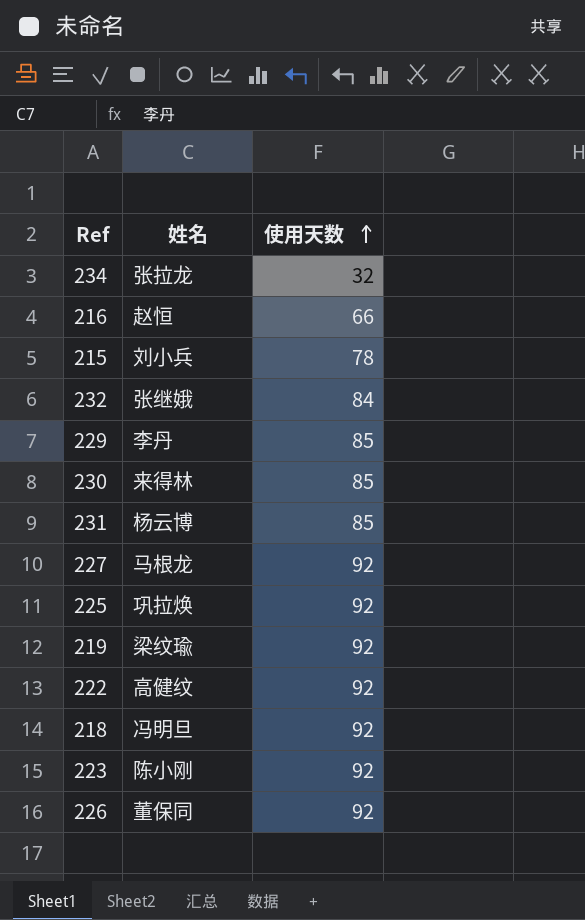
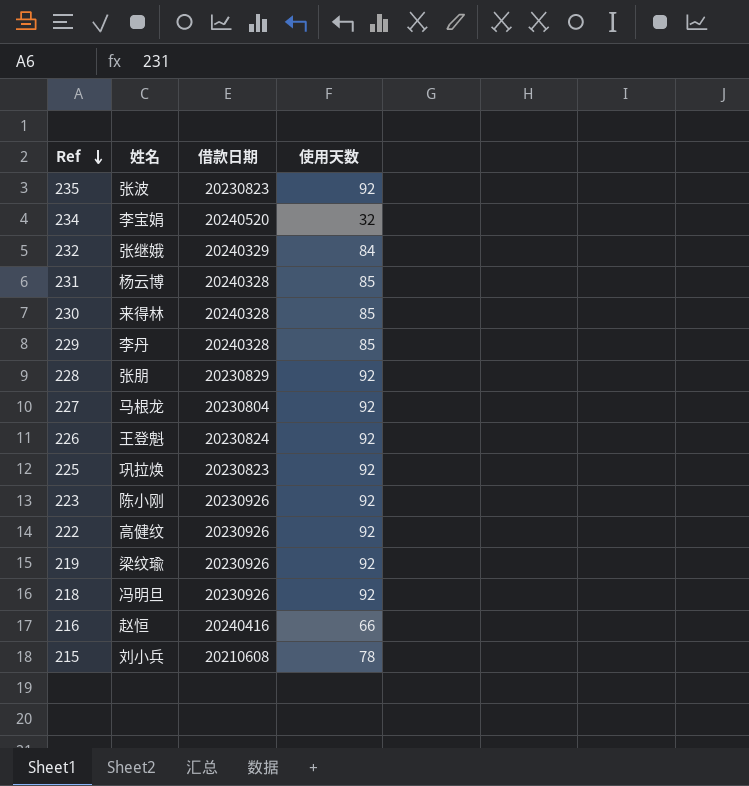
row order: 使用天数 ascending -> Ref descending
column 借款日期 | position: none -> 3
row 235: none -> 张波 | 20230823 | 92
234 | 姓名: 张拉龙 -> 李宝娟
row 228: none -> 张朋 | 20230829 | 92
226 | 姓名: 董保同 -> 王登魁

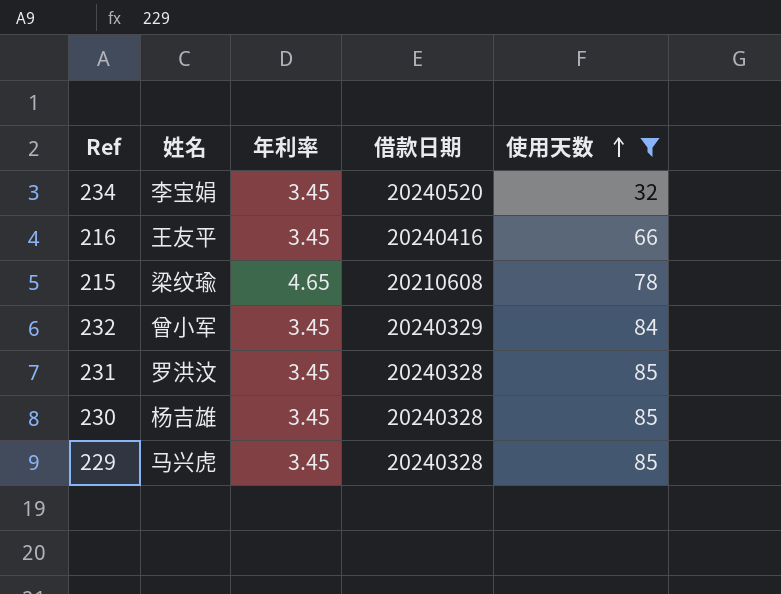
filter: none -> 使用天数 != 92
row order: Ref descending -> 使用天数 ascending
column 年利率 | position: none -> 3
216 | 姓名: 赵恒 -> 王友平
215 | 姓名: 刘小兵 -> 梁纹瑜
232 | 姓名: 张继娥 -> 曾小军
231 | 姓名: 杨云博 -> 罗洪汶
230 | 姓名: 来得林 -> 杨吉雄
229 | 姓名: 李丹 -> 马兴虎

